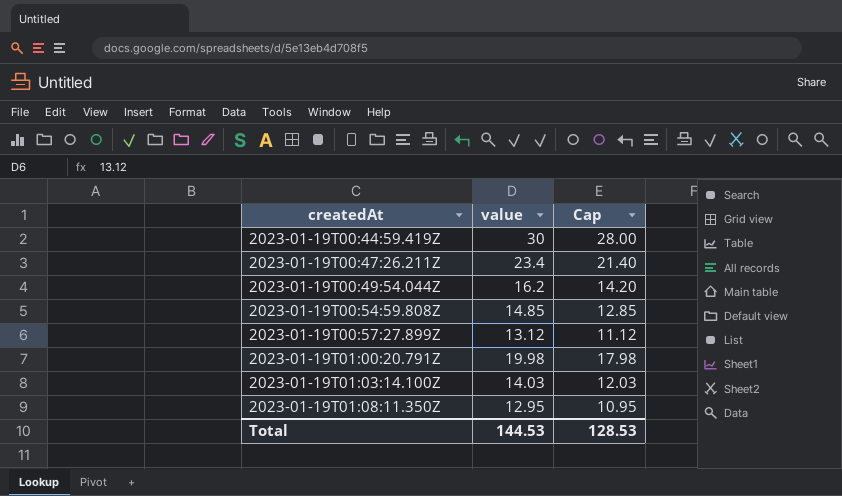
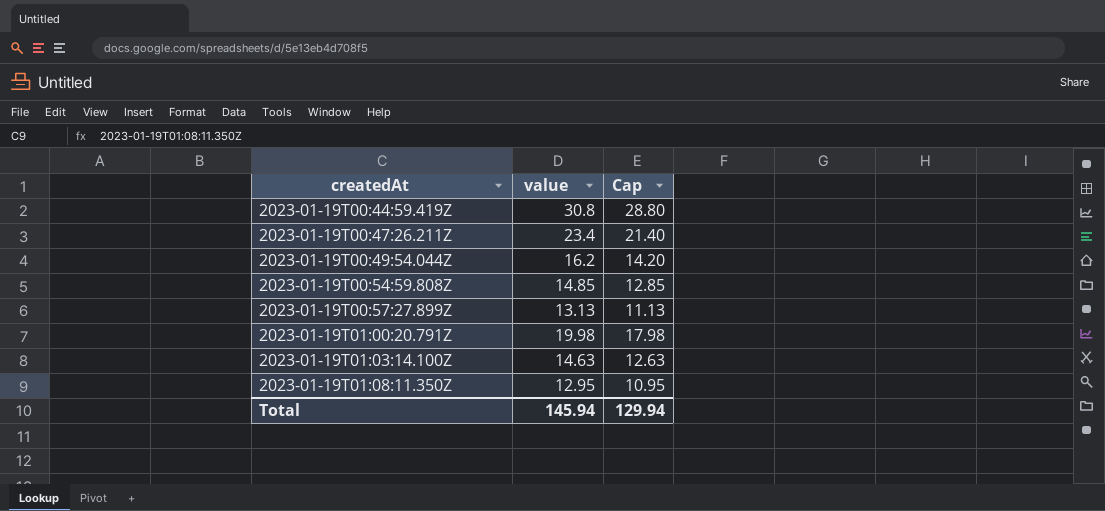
2023-01-19T00:44:59.419Z | value: 30 -> 30.8
2023-01-19T00:44:59.419Z | Cap: 28.00 -> 28.80
2023-01-19T00:57:27.899Z | value: 13.12 -> 13.13
2023-01-19T00:57:27.899Z | Cap: 11.12 -> 11.13
2023-01-19T01:03:14.100Z | value: 14.03 -> 14.63
2023-01-19T01:03:14.100Z | Cap: 12.03 -> 12.63
Total | value: 144.53 -> 145.94
Total | Cap: 128.53 -> 129.94

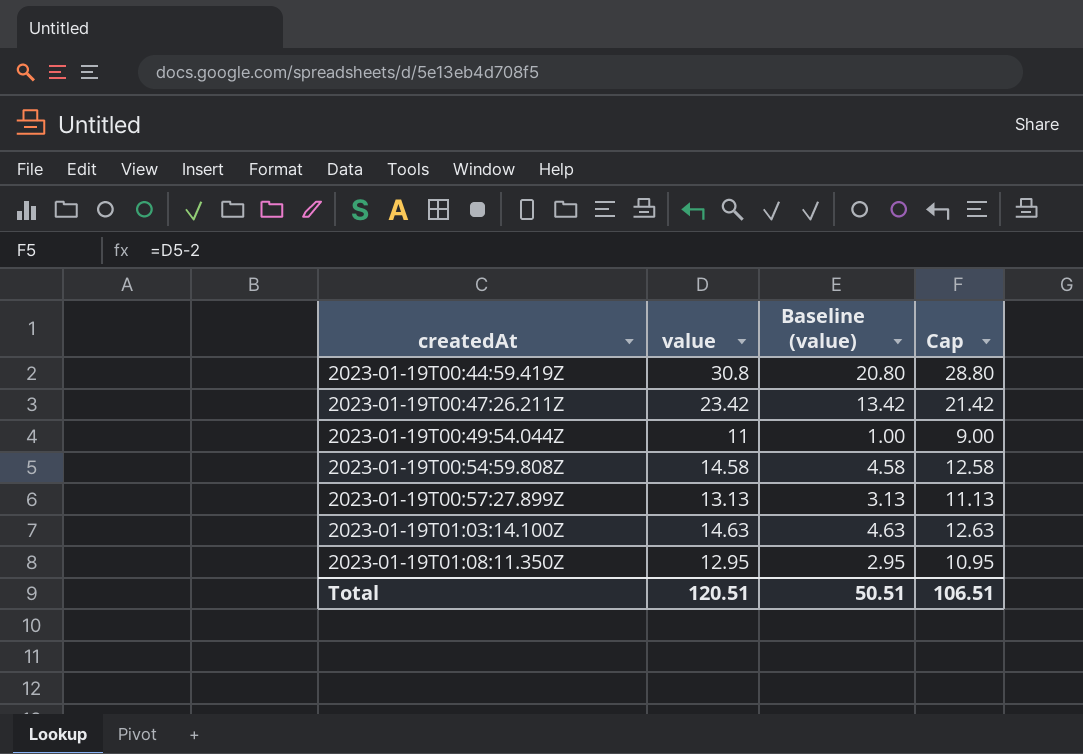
column Baseline (value) | formula: none -> [value] - 10
row 2023-01-19T01:00:20.791Z: 19.98 | 17.98 -> none
2023-01-19T00:47:26.211Z | value: 23.4 -> 23.42
2023-01-19T00:47:26.211Z | Cap: 21.40 -> 21.42
2023-01-19T00:49:54.044Z | value: 16.2 -> 11
2023-01-19T00:49:54.044Z | Cap: 14.20 -> 9.00
2023-01-19T00:54:59.808Z | value: 14.85 -> 14.58
2023-01-19T00:54:59.808Z | Cap: 12.85 -> 12.58
Total | value: 145.94 -> 120.51
Total | Cap: 129.94 -> 106.51

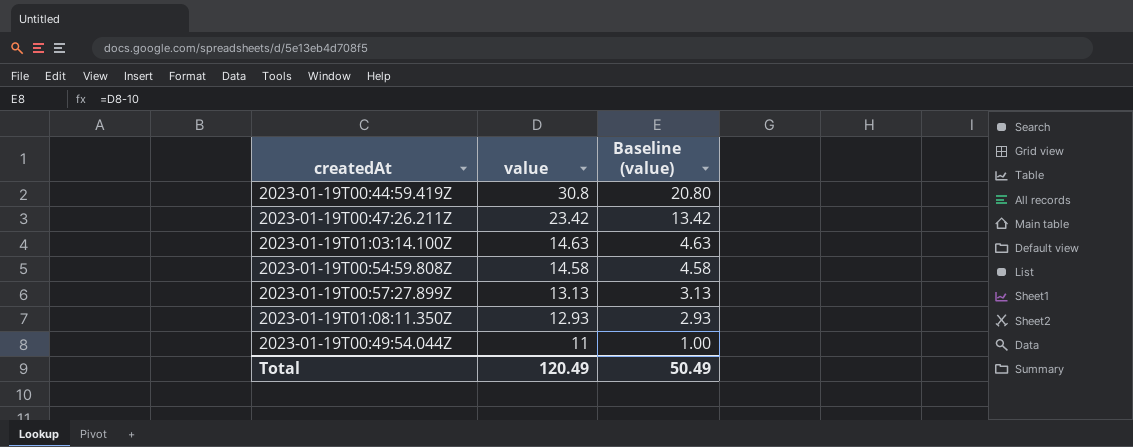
row order: createdAt ascending -> value descending
column Cap | formula: [value] - 2 -> none
2023-01-19T01:08:11.350Z | value: 12.95 -> 12.93
2023-01-19T01:08:11.350Z | Baseline (value): 2.95 -> 2.93
Total | value: 120.51 -> 120.49
Total | Baseline (value): 50.51 -> 50.49

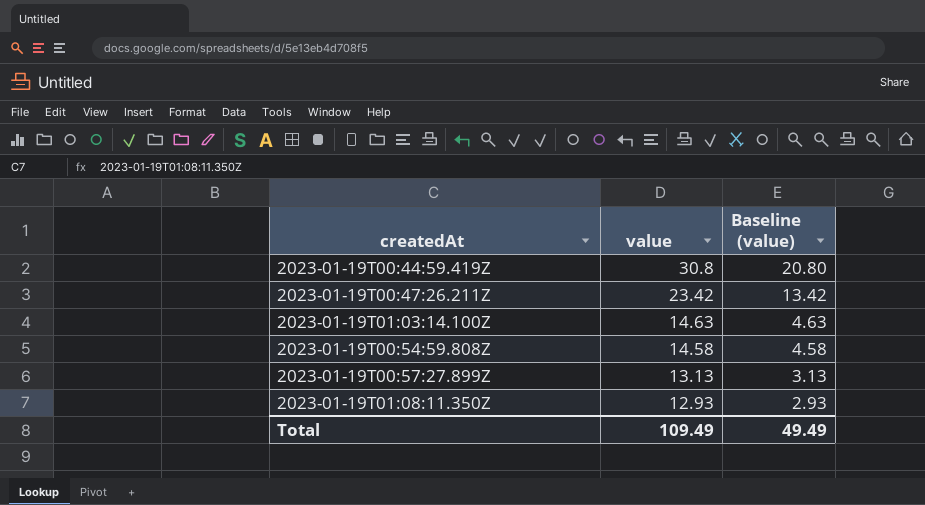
row 2023-01-19T00:49:54.044Z: 11 | 1.00 -> none
Total | value: 120.49 -> 109.49
Total | Baseline (value): 50.49 -> 49.49

